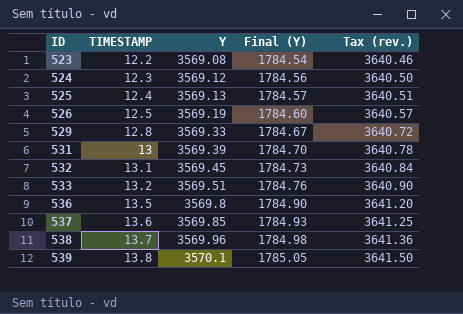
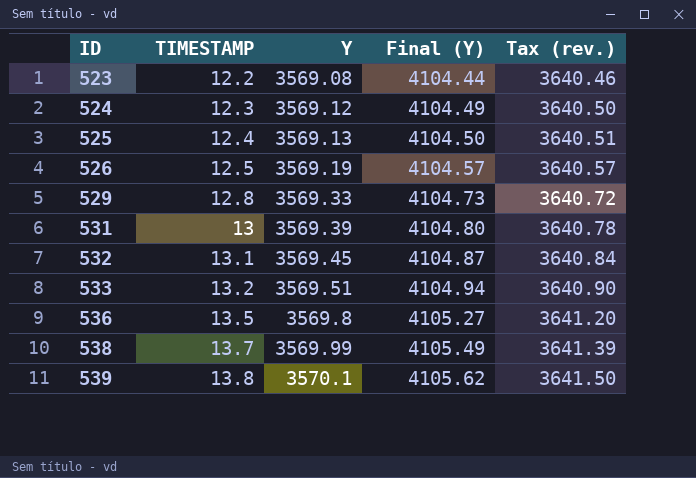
column Final (Y) | formula: [Y] * 0.5 -> [Y] * 1.15
row 537: 13.6 | 3569.85 | 1784.93 | 3641.25 -> none
538 | Y: 3569.96 -> 3569.99
538 | Tax (rev.): 3641.36 -> 3641.39

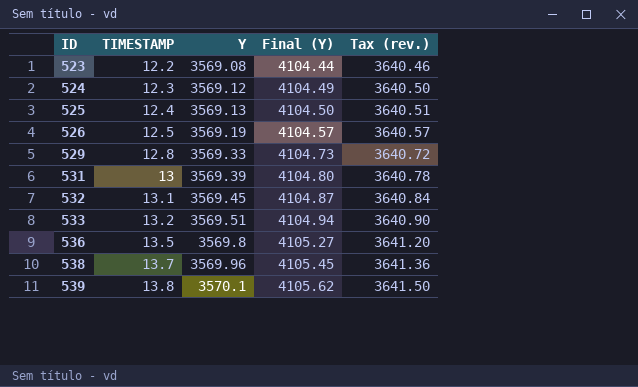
538 | Y: 3569.99 -> 3569.96
538 | Final (Y): 4105.49 -> 4105.45
538 | Tax (rev.): 3641.39 -> 3641.36

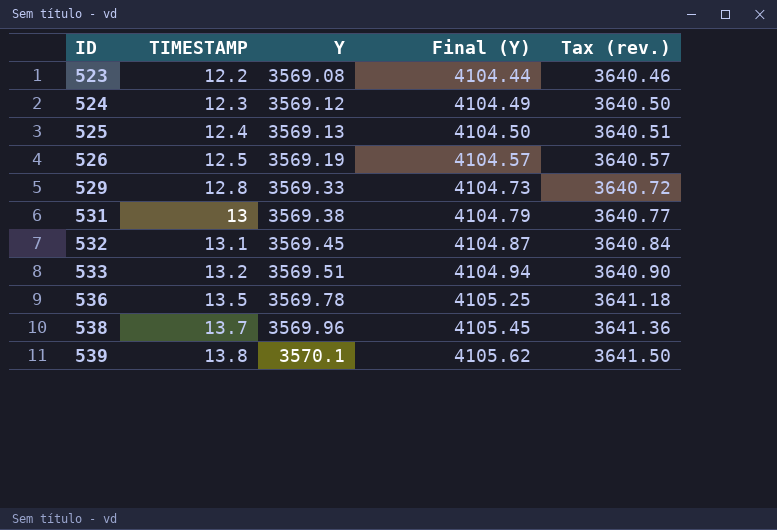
531 | Y: 3569.39 -> 3569.38
531 | Final (Y): 4104.80 -> 4104.79
531 | Tax (rev.): 3640.78 -> 3640.77
536 | Y: 3569.8 -> 3569.78
536 | Final (Y): 4105.27 -> 4105.25
536 | Tax (rev.): 3641.20 -> 3641.18

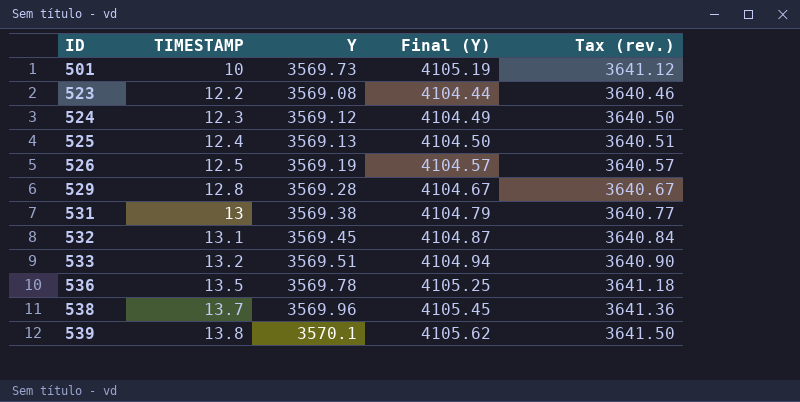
row 501: none -> 10 | 3569.73 | 4105.19 | 3641.12
529 | Y: 3569.33 -> 3569.28
529 | Final (Y): 4104.73 -> 4104.67
529 | Tax (rev.): 3640.72 -> 3640.67

